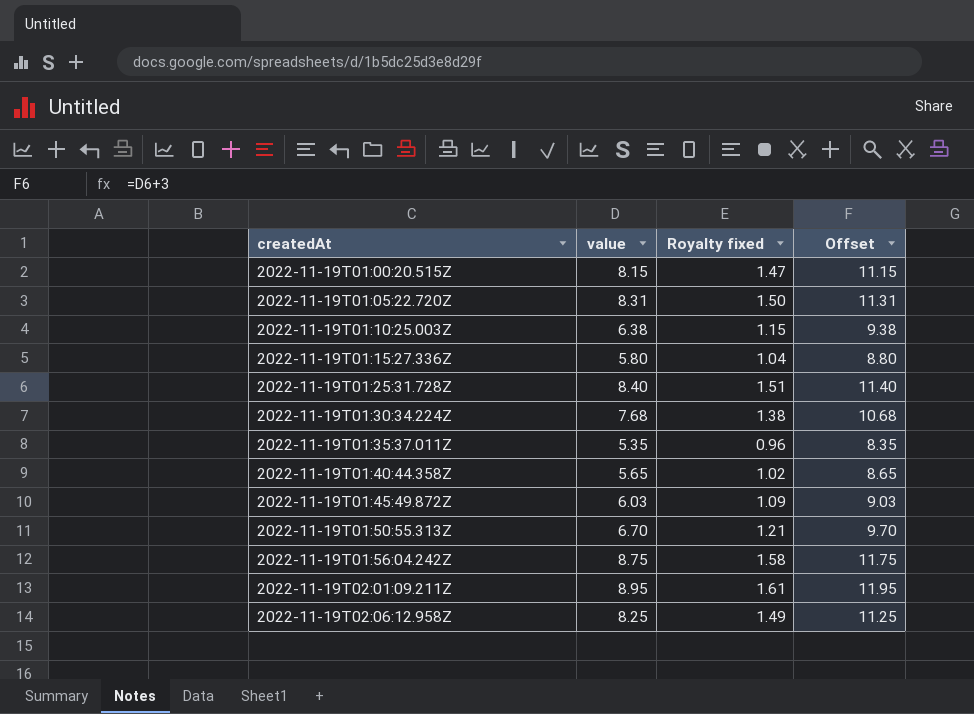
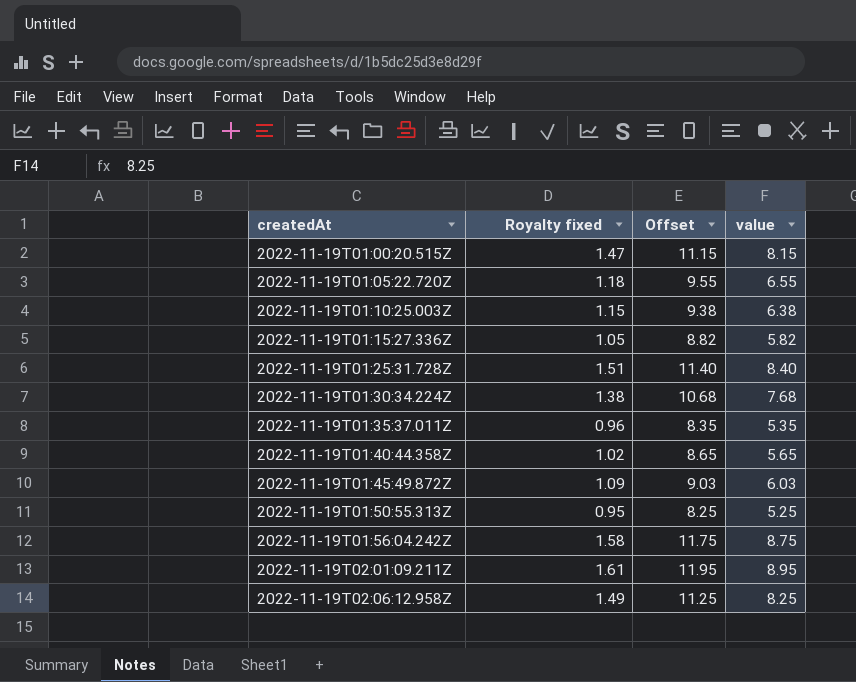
column value | position: 2 -> 4
2022-11-19T01:05:22.720Z | Royalty fixed: 1.50 -> 1.18
2022-11-19T01:05:22.720Z | Offset: 11.31 -> 9.55
2022-11-19T01:05:22.720Z | value: 8.31 -> 6.55
2022-11-19T01:15:27.336Z | Royalty fixed: 1.04 -> 1.05
2022-11-19T01:15:27.336Z | Offset: 8.80 -> 8.82
2022-11-19T01:15:27.336Z | value: 5.80 -> 5.82
2022-11-19T01:50:55.313Z | Royalty fixed: 1.21 -> 0.95
2022-11-19T01:50:55.313Z | Offset: 9.70 -> 8.25
2022-11-19T01:50:55.313Z | value: 6.70 -> 5.25

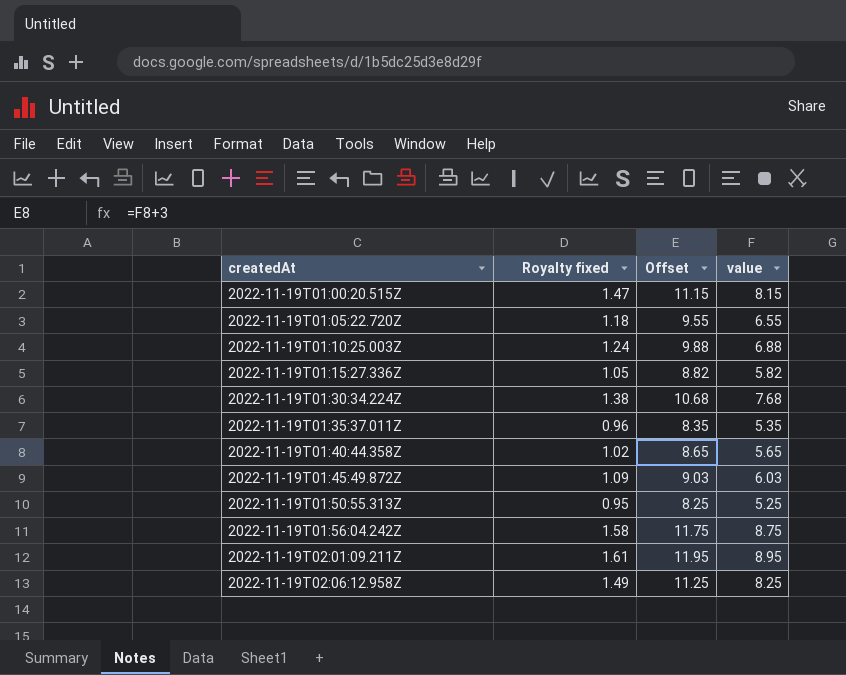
row 2022-11-19T01:25:31.728Z: 1.51 | 11.40 | 8.40 -> none
2022-11-19T01:10:25.003Z | Royalty fixed: 1.15 -> 1.24
2022-11-19T01:10:25.003Z | Offset: 9.38 -> 9.88
2022-11-19T01:10:25.003Z | value: 6.38 -> 6.88

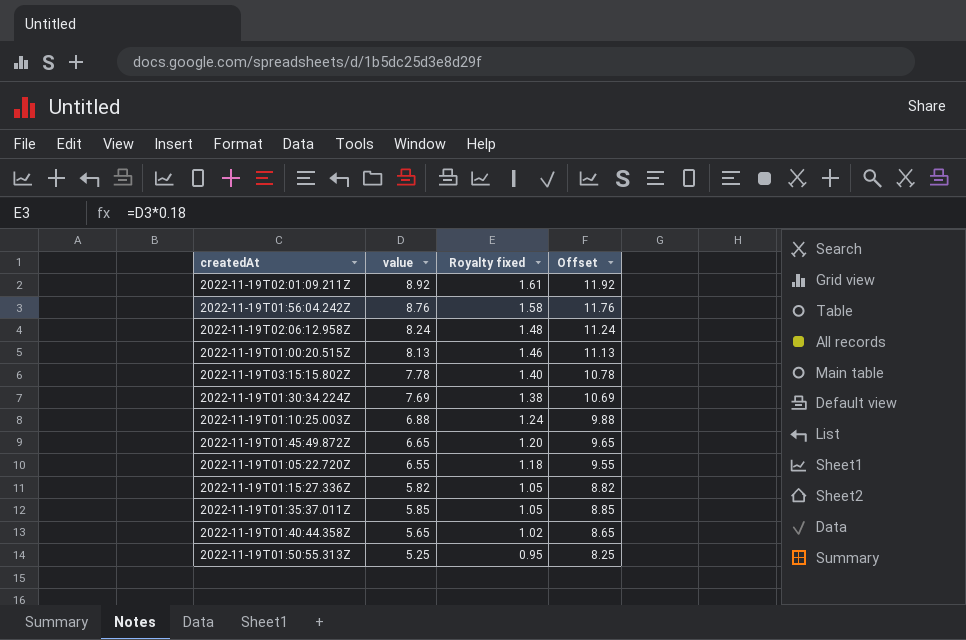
row order: createdAt ascending -> Royalty fixed descending
column value | position: 4 -> 2
2022-11-19T02:01:09.211Z | value: 8.95 -> 8.92
2022-11-19T02:01:09.211Z | Offset: 11.95 -> 11.92
2022-11-19T01:56:04.242Z | value: 8.75 -> 8.76
2022-11-19T01:56:04.242Z | Offset: 11.75 -> 11.76
2022-11-19T02:06:12.958Z | value: 8.25 -> 8.24
2022-11-19T02:06:12.958Z | Royalty fixed: 1.49 -> 1.48
2022-11-19T02:06:12.958Z | Offset: 11.25 -> 11.24
2022-11-19T01:00:20.515Z | value: 8.15 -> 8.13
2022-11-19T01:00:20.515Z | Royalty fixed: 1.47 -> 1.46
2022-11-19T01:00:20.515Z | Offset: 11.15 -> 11.13
row 2022-11-19T03:15:15.802Z: none -> 7.78 | 1.40 | 10.78
2022-11-19T01:30:34.224Z | value: 7.68 -> 7.69
2022-11-19T01:30:34.224Z | Offset: 10.68 -> 10.69
2022-11-19T01:45:49.872Z | value: 6.03 -> 6.65
2022-11-19T01:45:49.872Z | Royalty fixed: 1.09 -> 1.20
2022-11-19T01:45:49.872Z | Offset: 9.03 -> 9.65
2022-11-19T01:35:37.011Z | value: 5.35 -> 5.85
2022-11-19T01:35:37.011Z | Royalty fixed: 0.96 -> 1.05
2022-11-19T01:35:37.011Z | Offset: 8.35 -> 8.85

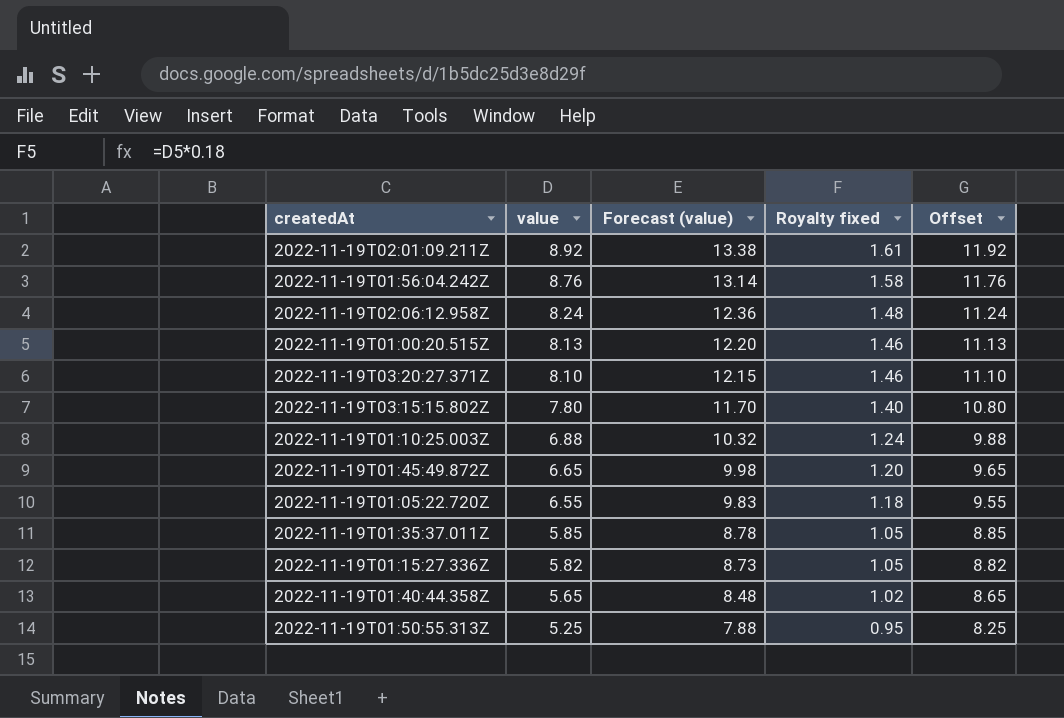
row order: Royalty fixed descending -> value descending
column Forecast (value) | formula: none -> [value] * 1.5
row 2022-11-19T01:30:34.224Z: 7.69 | 1.38 | 10.69 -> none
row 2022-11-19T03:20:27.371Z: none -> 8.10 | 12.15 | 1.46 | 11.10
2022-11-19T03:15:15.802Z | value: 7.78 -> 7.80
2022-11-19T03:15:15.802Z | Offset: 10.78 -> 10.80

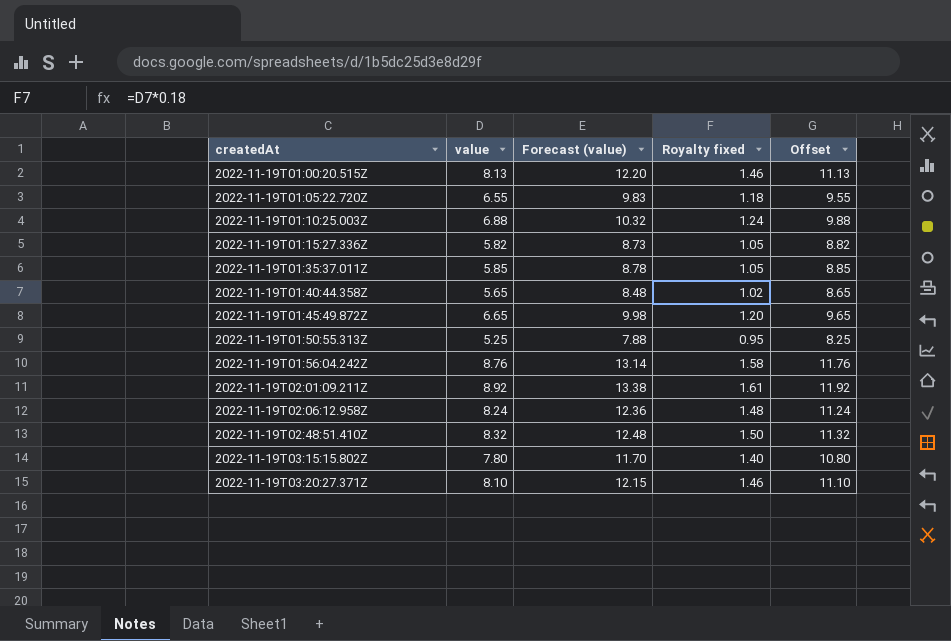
row order: value descending -> createdAt ascending
row 2022-11-19T02:48:51.410Z: none -> 8.32 | 12.48 | 1.50 | 11.32

